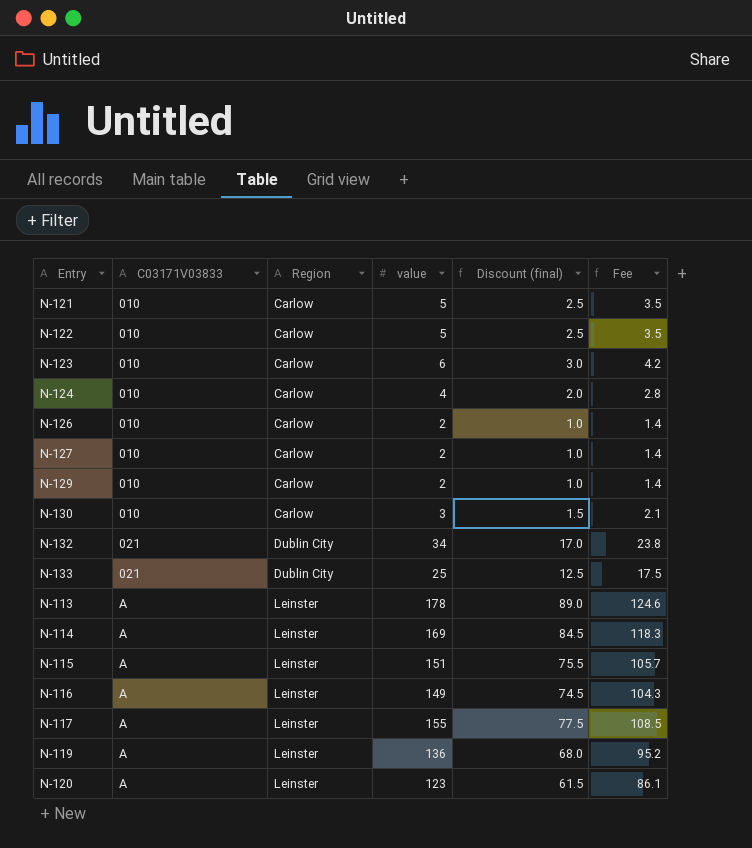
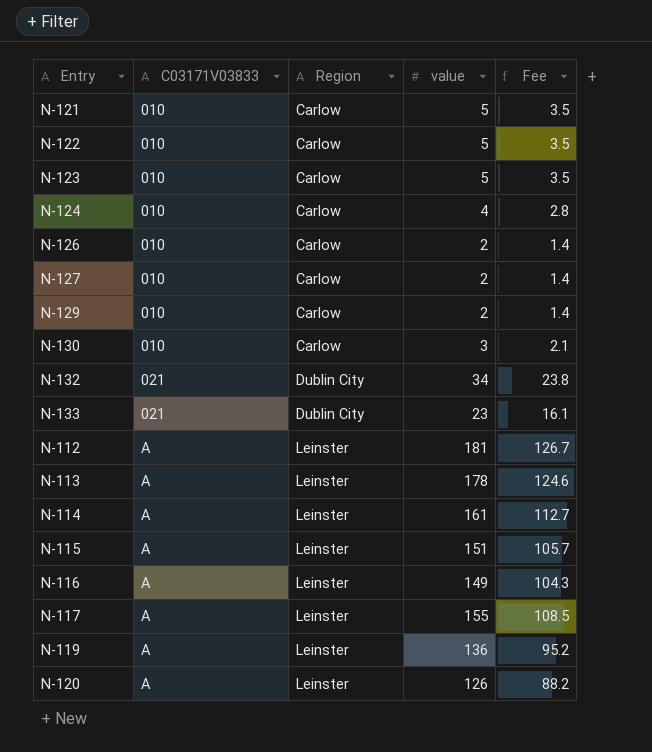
column Discount (final) | formula: [value] * 0.5 -> none
N-123 | value: 6 -> 5
N-123 | Fee: 4.2 -> 3.5
N-133 | value: 25 -> 23
N-133 | Fee: 17.5 -> 16.1
row N-112: none -> A | Leinster | 181 | 126.7
N-114 | value: 169 -> 161
N-114 | Fee: 118.3 -> 112.7
N-120 | value: 123 -> 126
N-120 | Fee: 86.1 -> 88.2

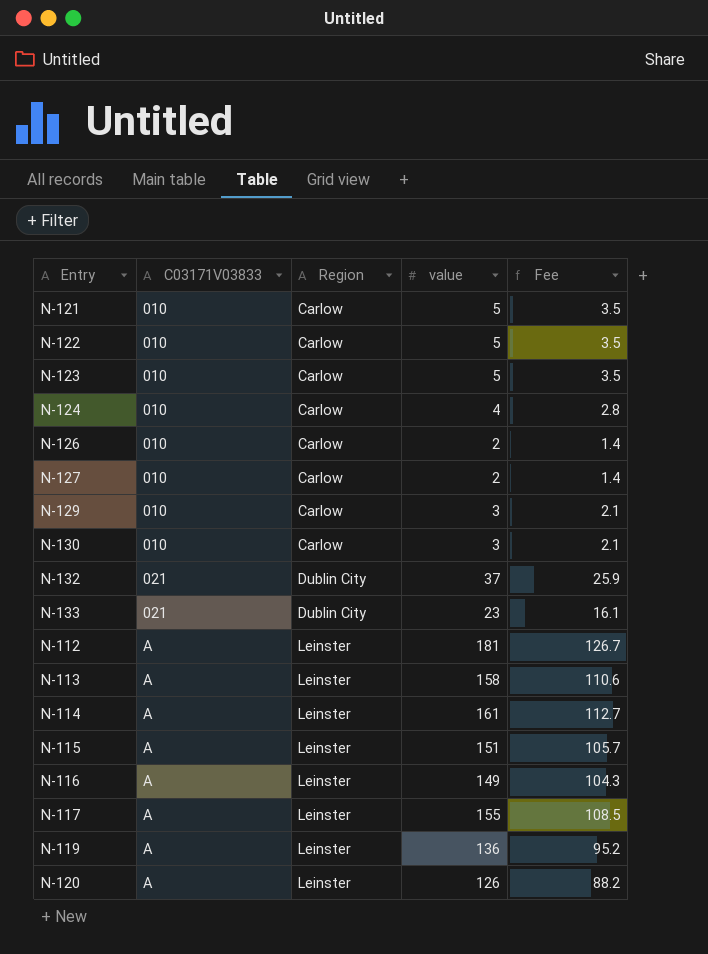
N-129 | value: 2 -> 3
N-129 | Fee: 1.4 -> 2.1
N-132 | value: 34 -> 37
N-132 | Fee: 23.8 -> 25.9
N-113 | value: 178 -> 158
N-113 | Fee: 124.6 -> 110.6

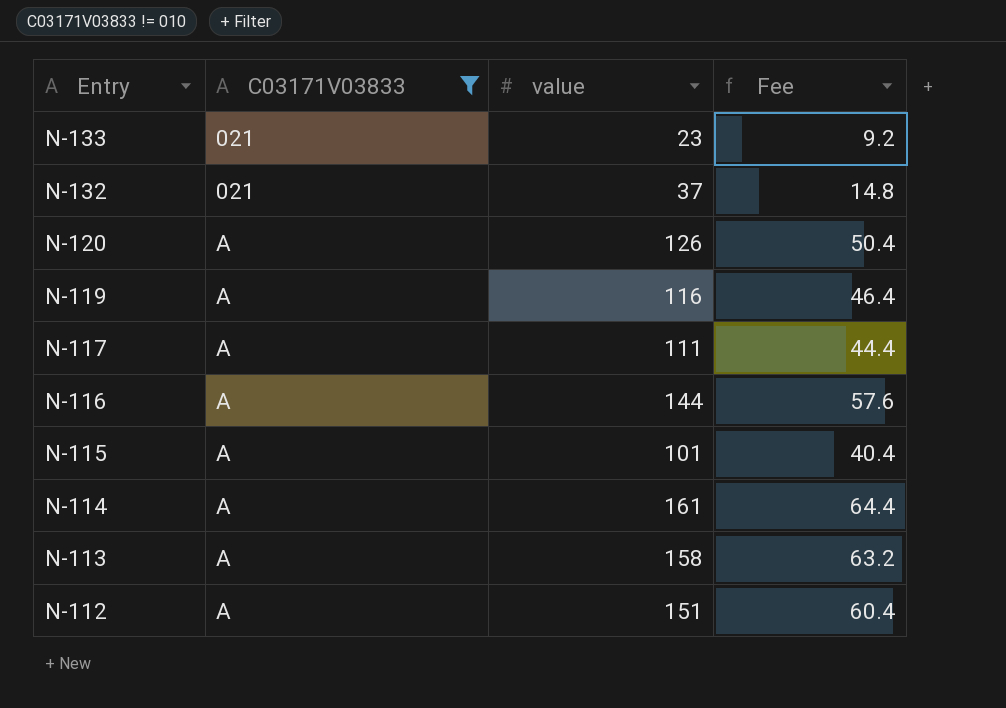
filter: none -> C03171V03833 != 010
row order: C03171V03833 ascending -> Entry descending
column Region | position: 3 -> none
column Fee | formula: [value] * 0.7 -> [value] * 0.4
N-119 | value: 136 -> 116
N-117 | value: 155 -> 111
N-116 | value: 149 -> 144
N-115 | value: 151 -> 101
N-112 | value: 181 -> 151

